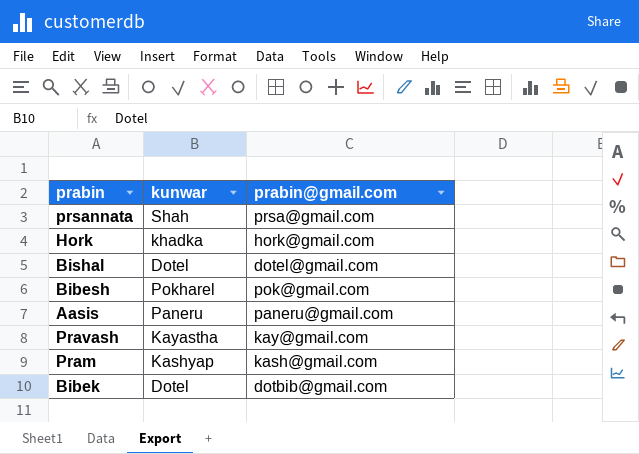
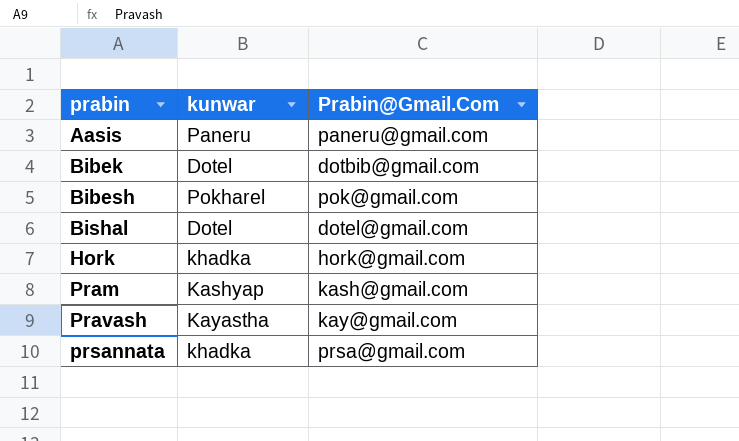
row order: none -> prabin ascending
column name: prabin@gmail.com -> Prabin@Gmail.Com
prsannata | kunwar: Shah -> khadka

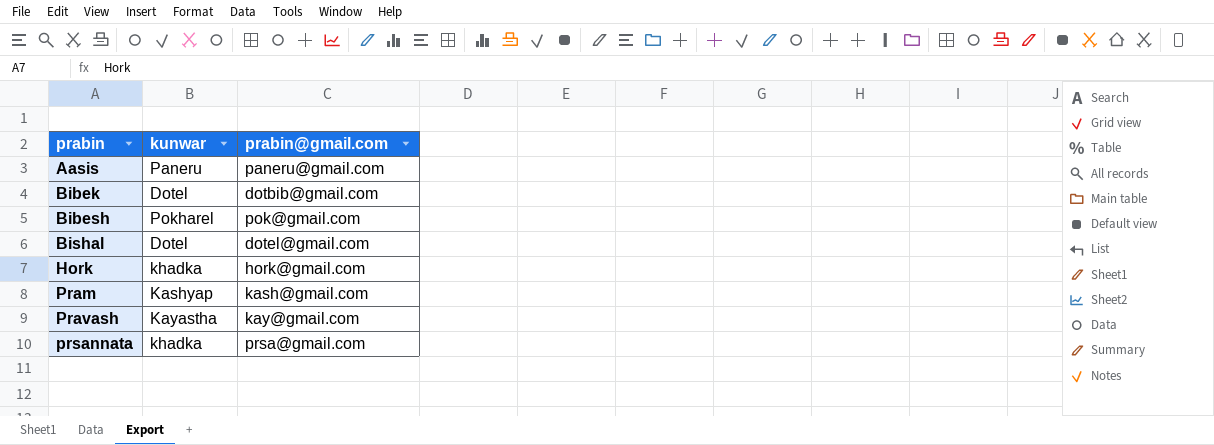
column name: Prabin@Gmail.Com -> prabin@gmail.com

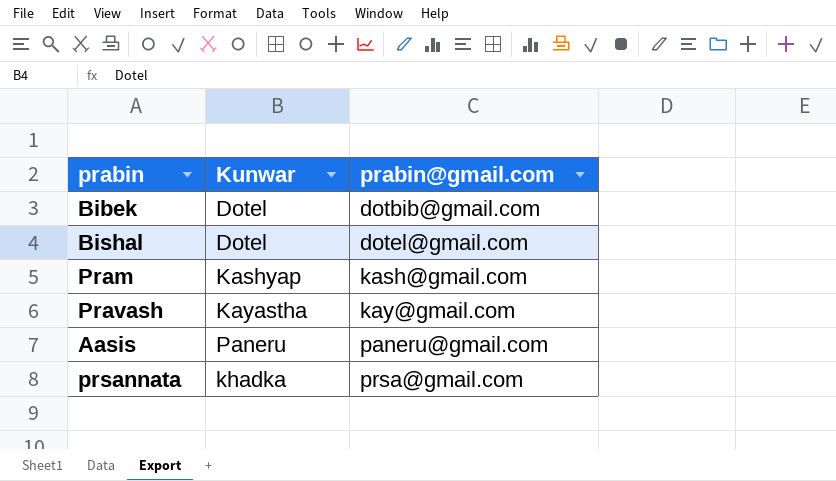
row order: prabin ascending -> prabin@gmail.com ascending
column name: kunwar -> Kunwar
row Bibesh: Pokharel | pok@gmail.com -> none
row Hork: khadka | hork@gmail.com -> none

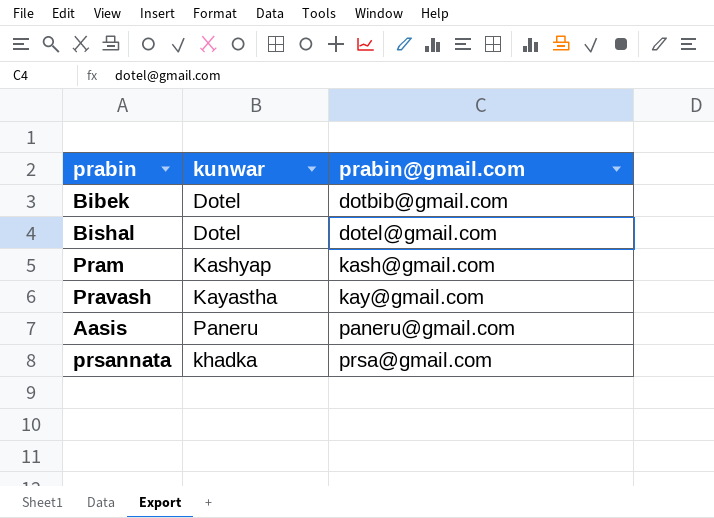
column name: Kunwar -> kunwar

